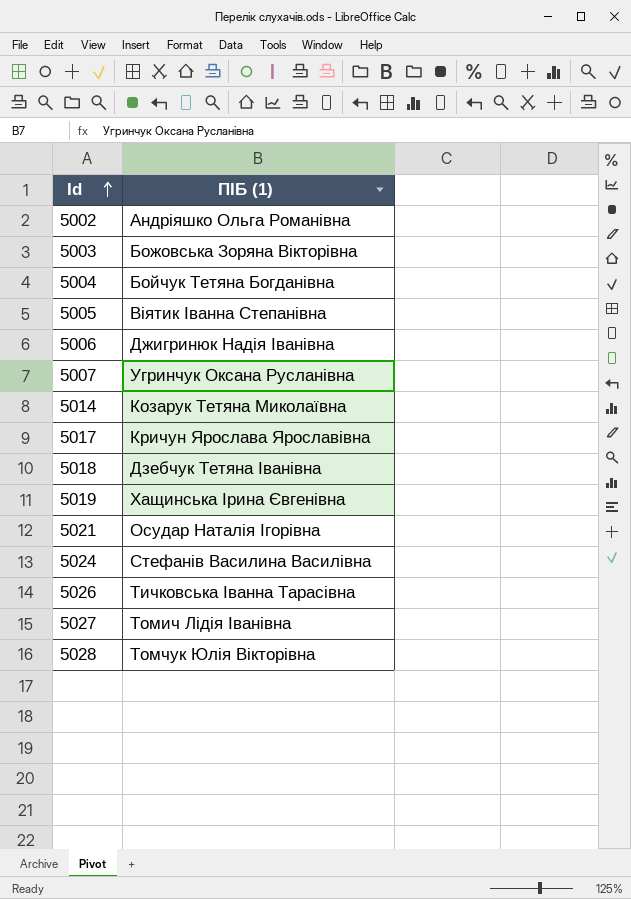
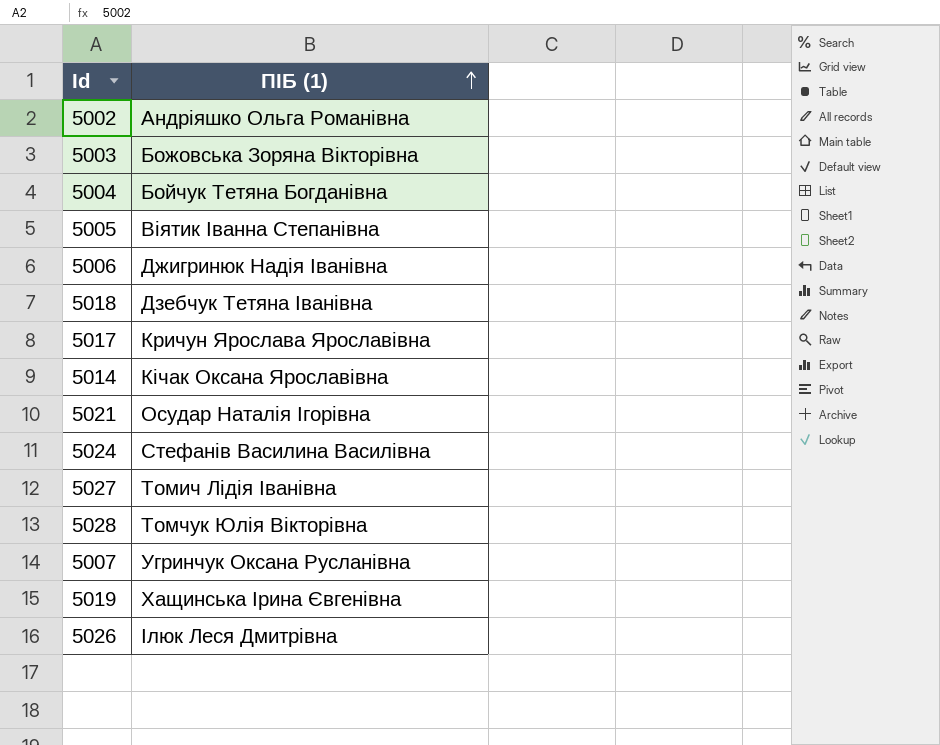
row order: Id ascending -> ПІБ (1) ascending
5014 | ПІБ (1): Козарук Тетяна Миколаївна -> Кічак Оксана Ярославівна
5026 | ПІБ (1): Тичковська Іванна Тарасівна -> Ілюк Леся Дмитрівна

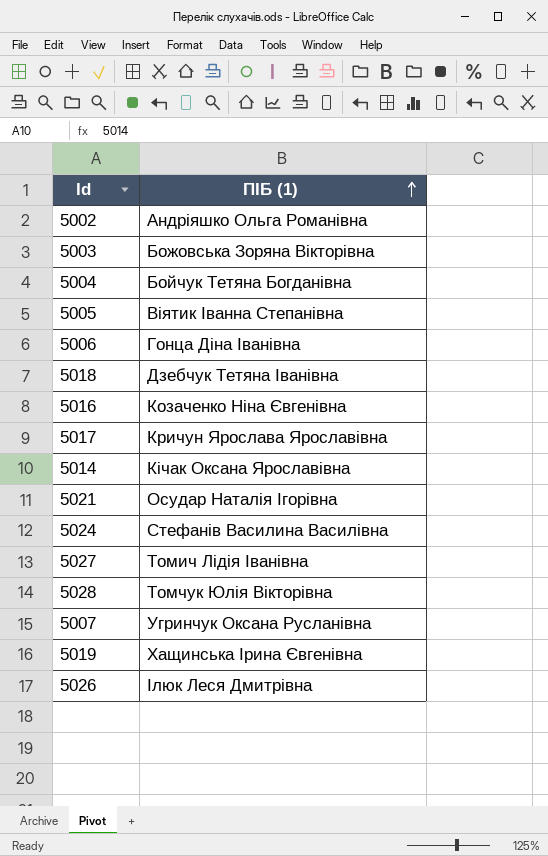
5006 | ПІБ (1): Джигринюк Надія Іванівна -> Гонца Діна Іванівна
row 5016: none -> Козаченко Ніна Євгенівна

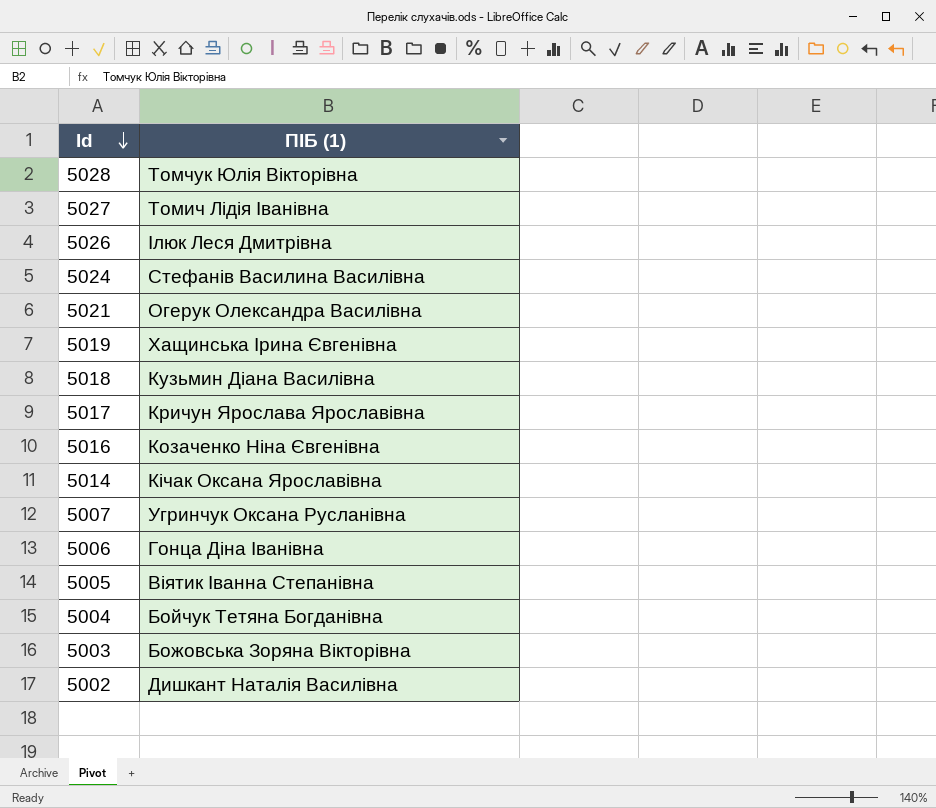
row order: ПІБ (1) ascending -> Id descending
5021 | ПІБ (1): Осудар Наталія Ігорівна -> Огерук Олександра Василівна
5018 | ПІБ (1): Дзебчук Тетяна Іванівна -> Кузьмин Діана Василівна
5002 | ПІБ (1): Андріяшко Ольга Романівна -> Дишкант Наталія Василівна

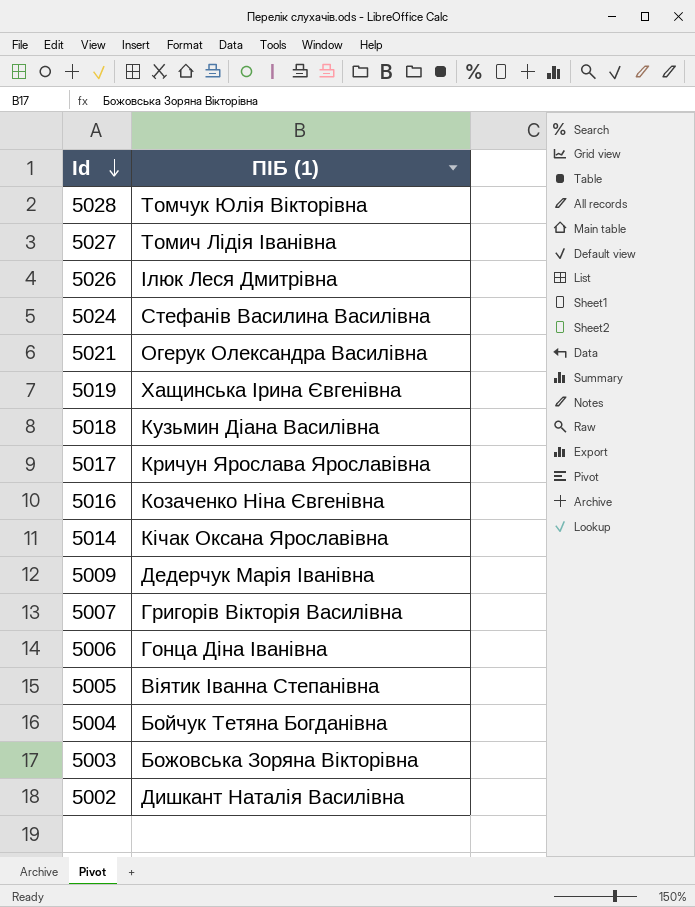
row 5009: none -> Дедерчук Марія Іванівна
5007 | ПІБ (1): Угринчук Оксана Русланівна -> Григорів Вікторія Василівна

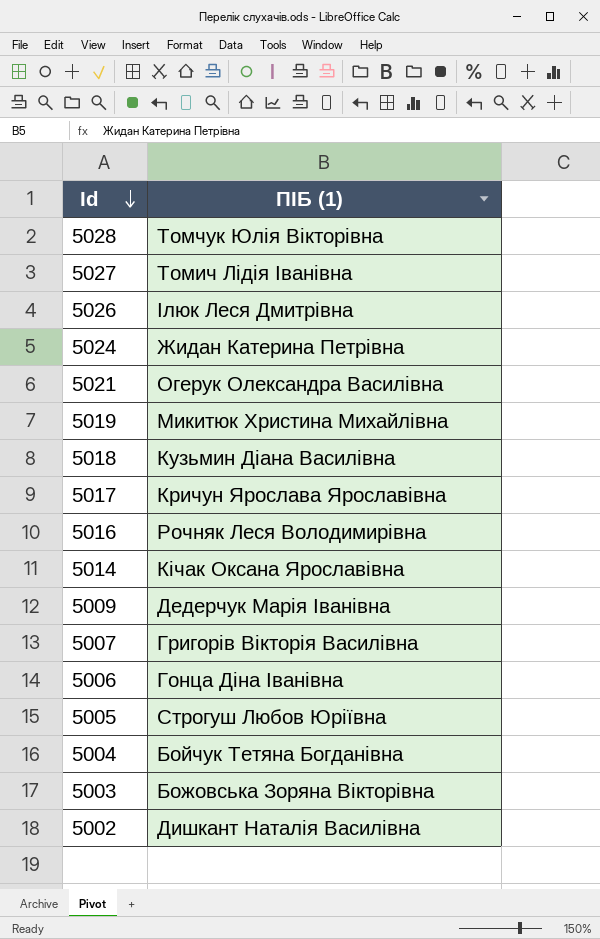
5024 | ПІБ (1): Стефанів Василина Василівна -> Жидан Катерина Петрівна
5019 | ПІБ (1): Хащинська Ірина Євгенівна -> Микитюк Христина Михайлівна
5016 | ПІБ (1): Козаченко Ніна Євгенівна -> Рочняк Леся Володимирівна
5005 | ПІБ (1): Віятик Іванна Степанівна -> Строгуш Любов Юріївна

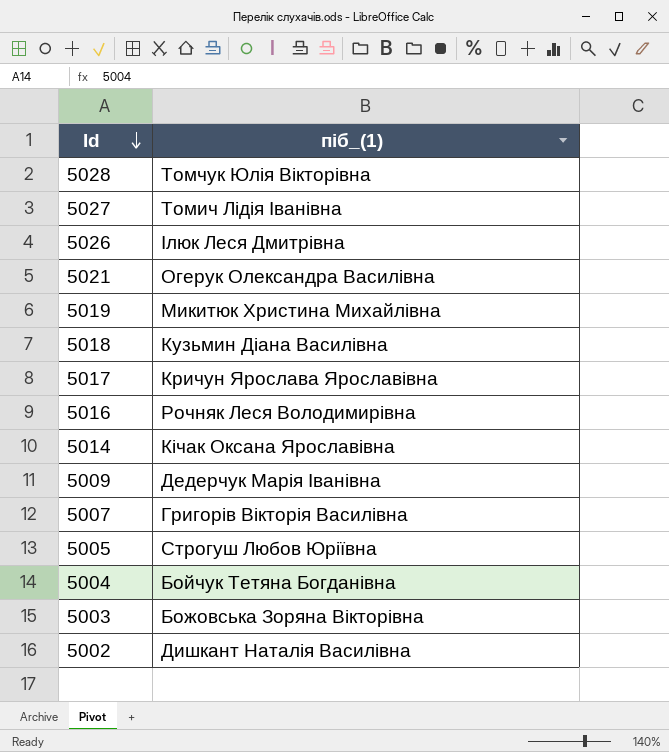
column name: ПІБ (1) -> піб_(1)
row 5024: Жидан Катерина Петрівна -> none
row 5006: Гонца Діна Іванівна -> none

